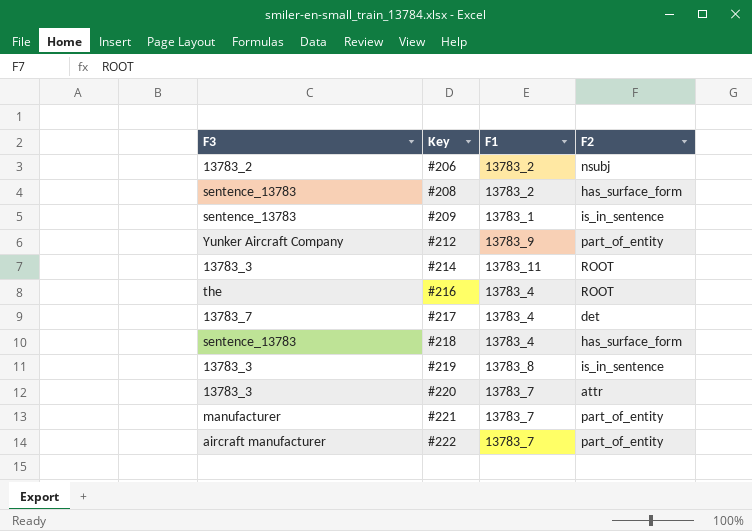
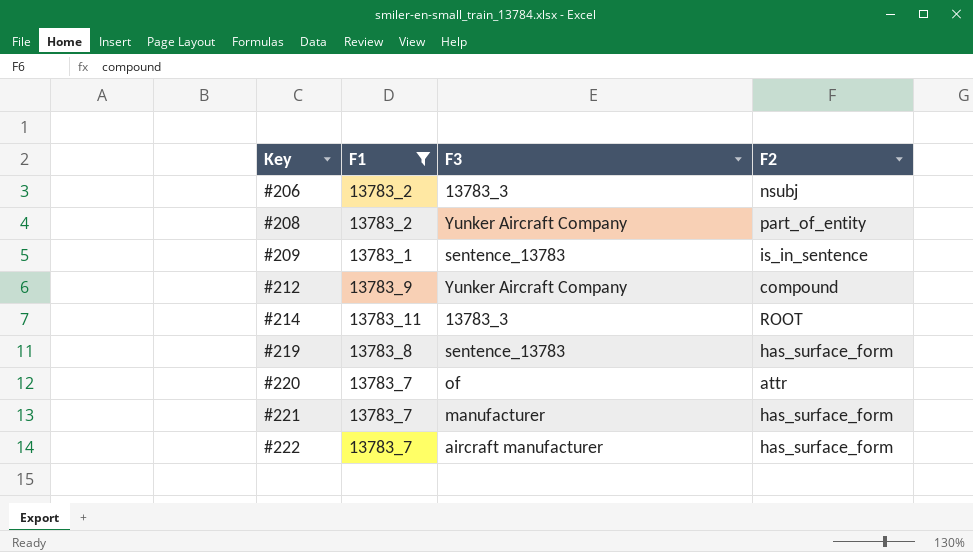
filter: none -> F1 != 13783_4
column F3 | position: 1 -> 3
#206 | F3: 13783_2 -> 13783_3
#208 | F3: sentence_13783 -> Yunker Aircraft Company
#208 | F2: has_surface_form -> part_of_entity
#212 | F2: part_of_entity -> compound
#219 | F3: 13783_3 -> sentence_13783
#219 | F2: is_in_sentence -> has_surface_form
#220 | F3: 13783_3 -> of
#221 | F2: part_of_entity -> has_surface_form
#222 | F2: part_of_entity -> has_surface_form

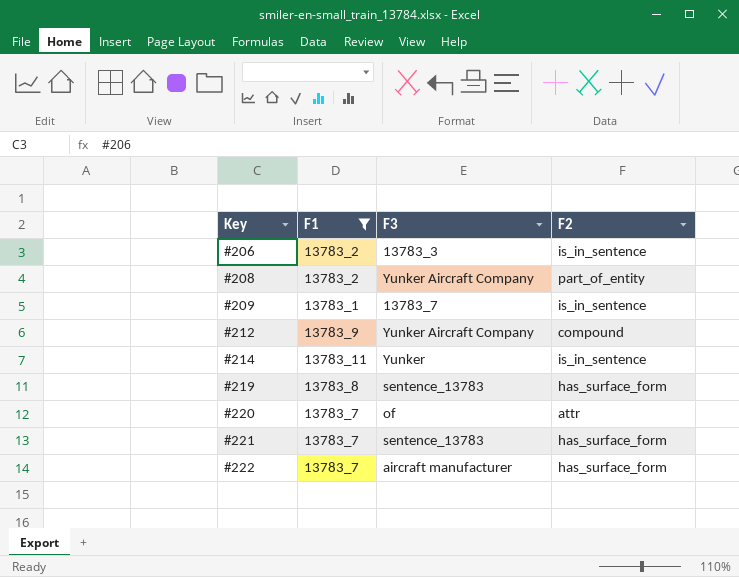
#206 | F2: nsubj -> is_in_sentence
#209 | F3: sentence_13783 -> 13783_7
#214 | F3: 13783_3 -> Yunker
#214 | F2: ROOT -> is_in_sentence
#221 | F3: manufacturer -> sentence_13783

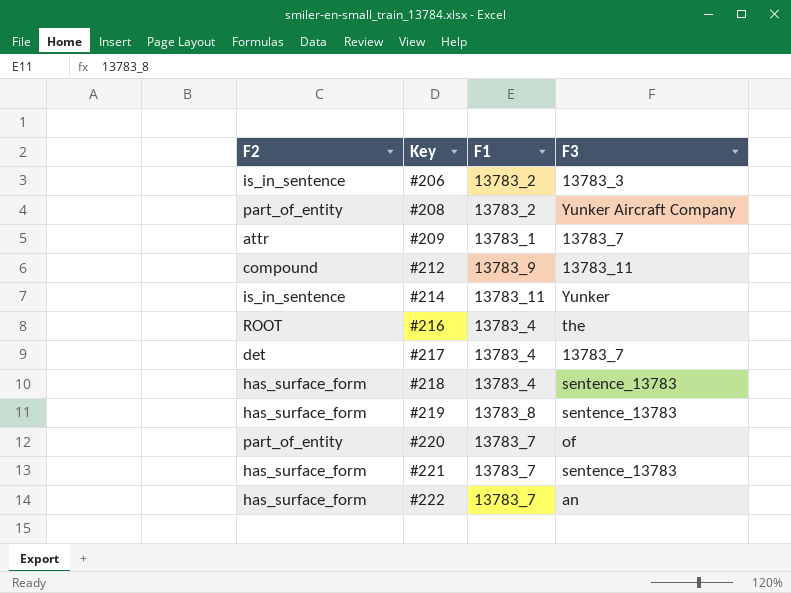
filter: F1 != 13783_4 -> none
column F2 | position: 4 -> 1
#209 | F2: is_in_sentence -> attr
#212 | F3: Yunker Aircraft Company -> 13783_11
#220 | F2: attr -> part_of_entity
#222 | F3: aircraft manufacturer -> an

